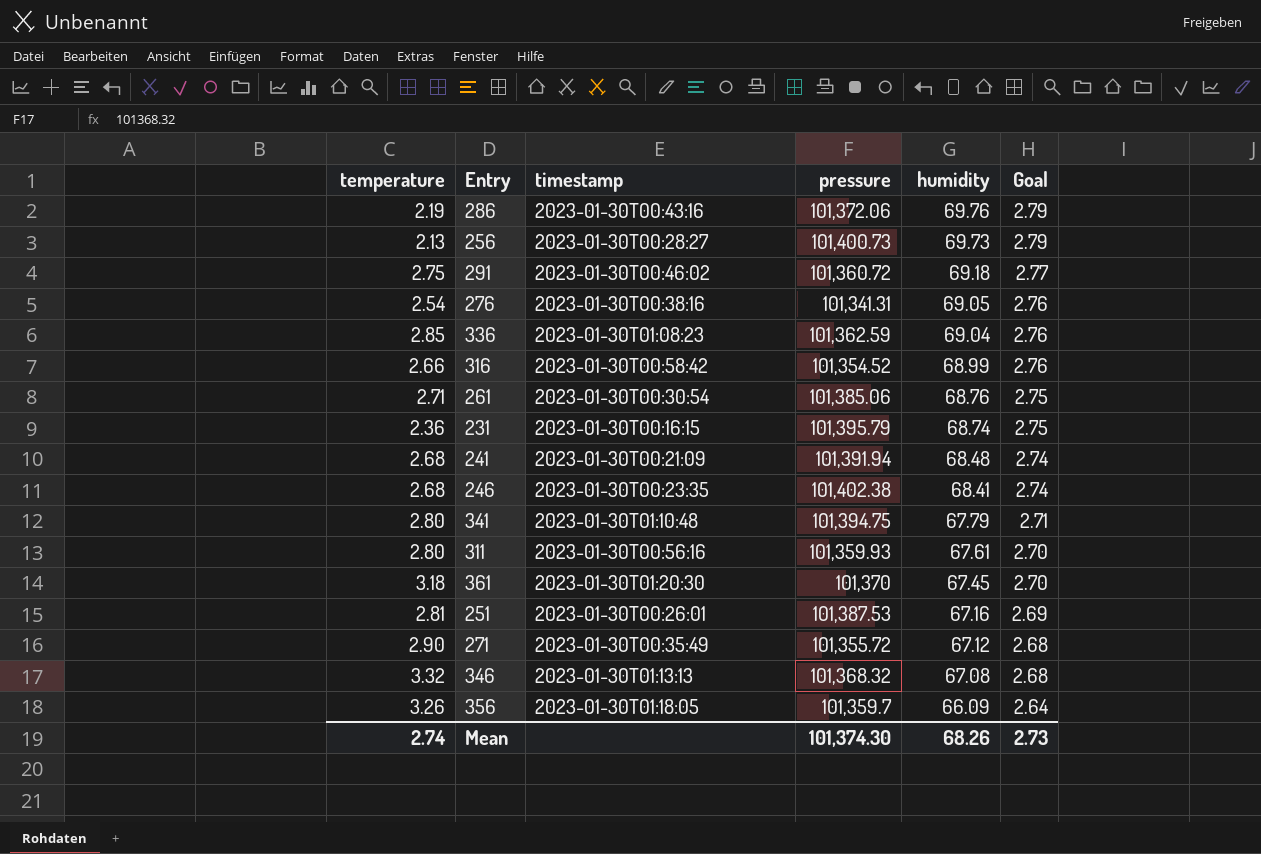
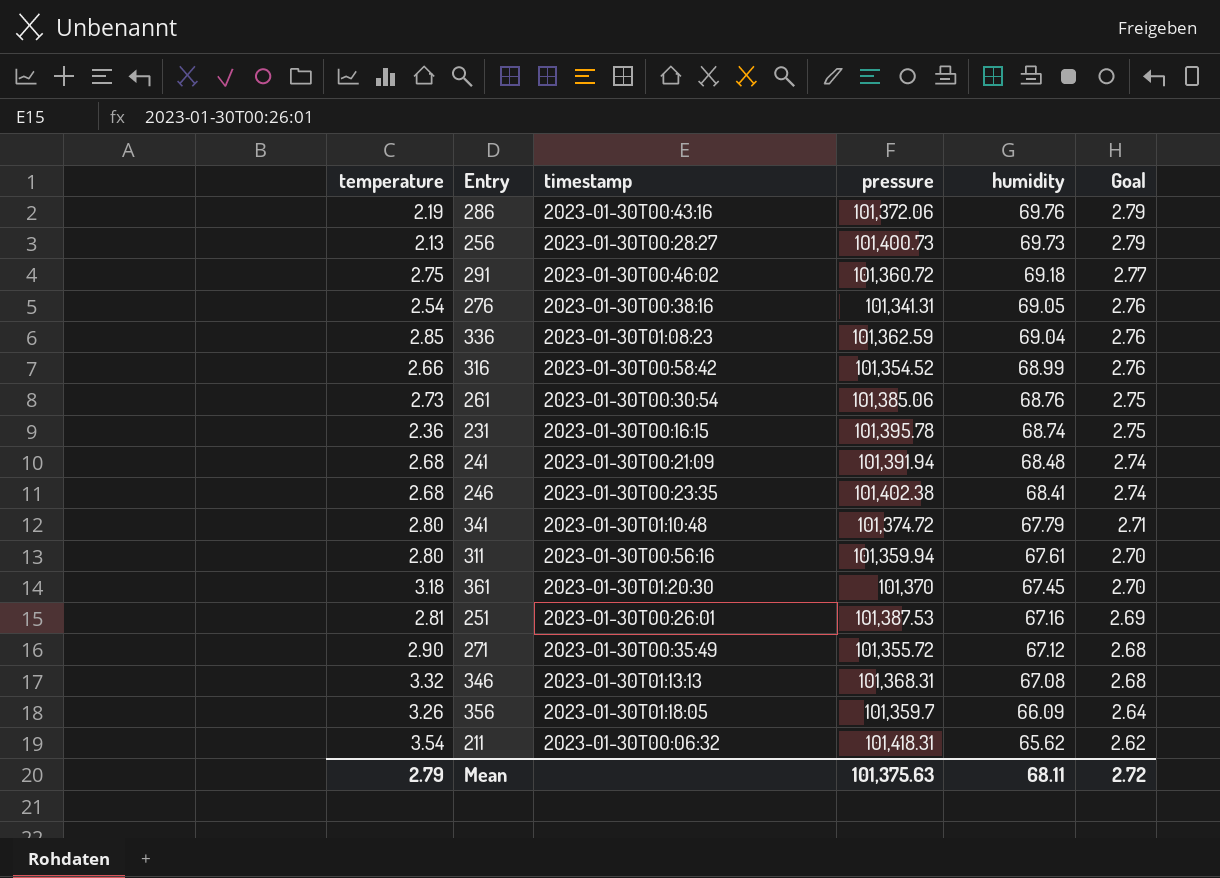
261 | temperature: 2.71 -> 2.73
231 | pressure: 101,395.79 -> 101,395.78
341 | pressure: 101,394.75 -> 101,374.72
311 | pressure: 101,359.93 -> 101,359.94
346 | pressure: 101,368.32 -> 101,368.31
row 211: none -> 3.54 | 2023-01-30T00:06:32 | 101,418.31 | 65.62 | 2.62
Mean | temperature: 2.74 -> 2.79
Mean | pressure: 101,374.30 -> 101,375.63
Mean | humidity: 68.26 -> 68.11
Mean | Goal: 2.73 -> 2.72

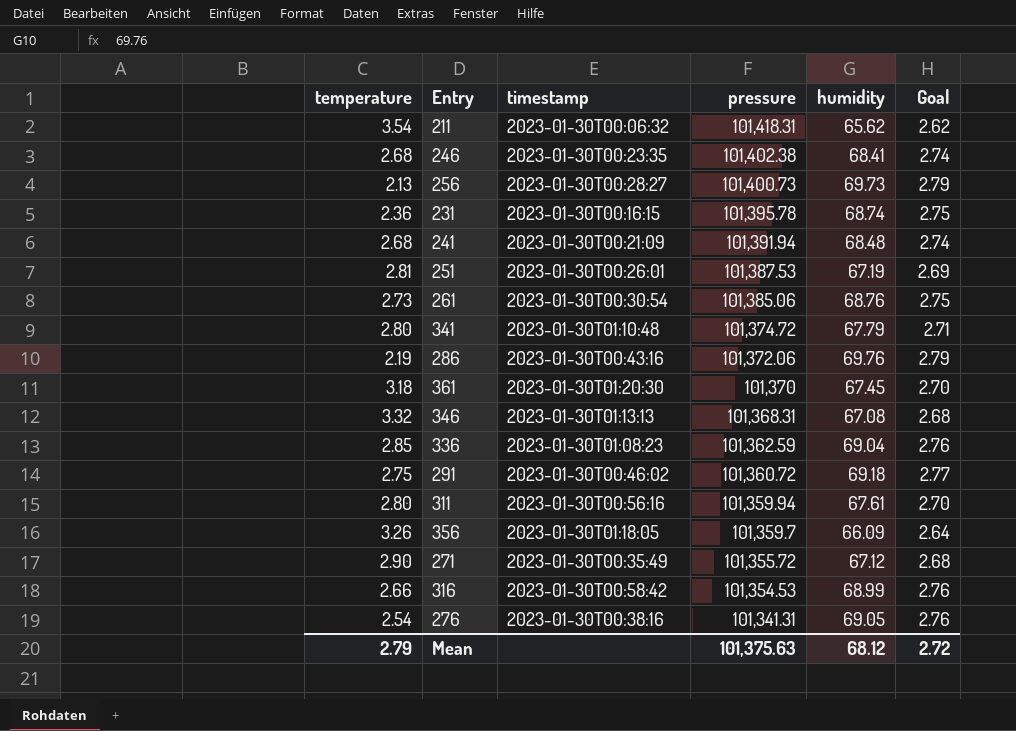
row order: humidity descending -> pressure descending
251 | humidity: 67.16 -> 67.19
316 | pressure: 101,354.52 -> 101,354.53
Mean | humidity: 68.11 -> 68.12

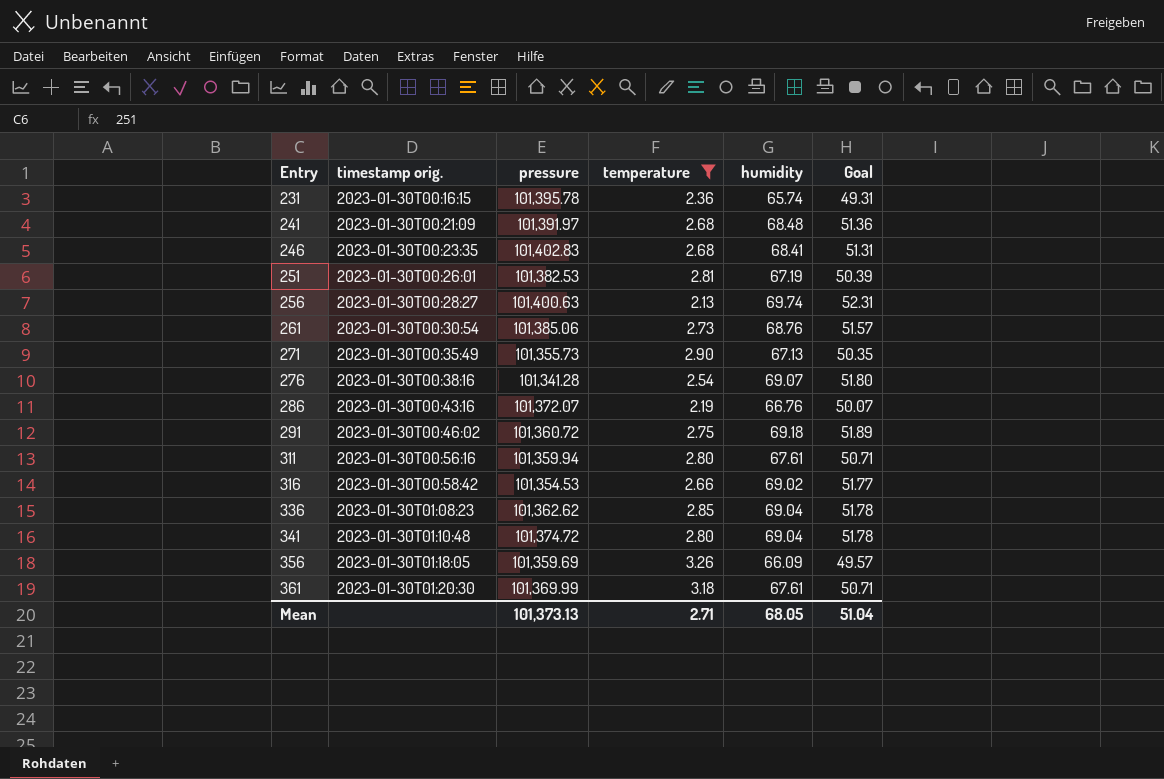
filter: none -> temperature <= 3.26
row order: pressure descending -> Entry ascending
column name: timestamp -> timestamp orig.
column temperature | position: 1 -> 4
column Goal | formula: [humidity] * 0.04 -> [humidity] * 0.75
231 | humidity: 68.74 -> 65.74
241 | pressure: 101,391.94 -> 101,391.97
246 | pressure: 101,402.38 -> 101,402.83
251 | pressure: 101,387.53 -> 101,382.53
256 | pressure: 101,400.73 -> 101,400.63
256 | humidity: 69.73 -> 69.74
271 | pressure: 101,355.72 -> 101,355.73
271 | humidity: 67.12 -> 67.13
276 | pressure: 101,341.31 -> 101,341.28
276 | humidity: 69.05 -> 69.07
286 | pressure: 101,372.06 -> 101,372.07
286 | humidity: 69.76 -> 66.76
316 | humidity: 68.99 -> 69.02
336 | pressure: 101,362.59 -> 101,362.62
341 | humidity: 67.79 -> 69.04
356 | pressure: 101,359.7 -> 101,359.69
361 | pressure: 101,370 -> 101,369.99
361 | humidity: 67.45 -> 67.61
Mean | pressure: 101,375.63 -> 101,373.13
Mean | temperature: 2.79 -> 2.71
Mean | humidity: 68.12 -> 68.05
Mean | Goal: 2.72 -> 51.04

